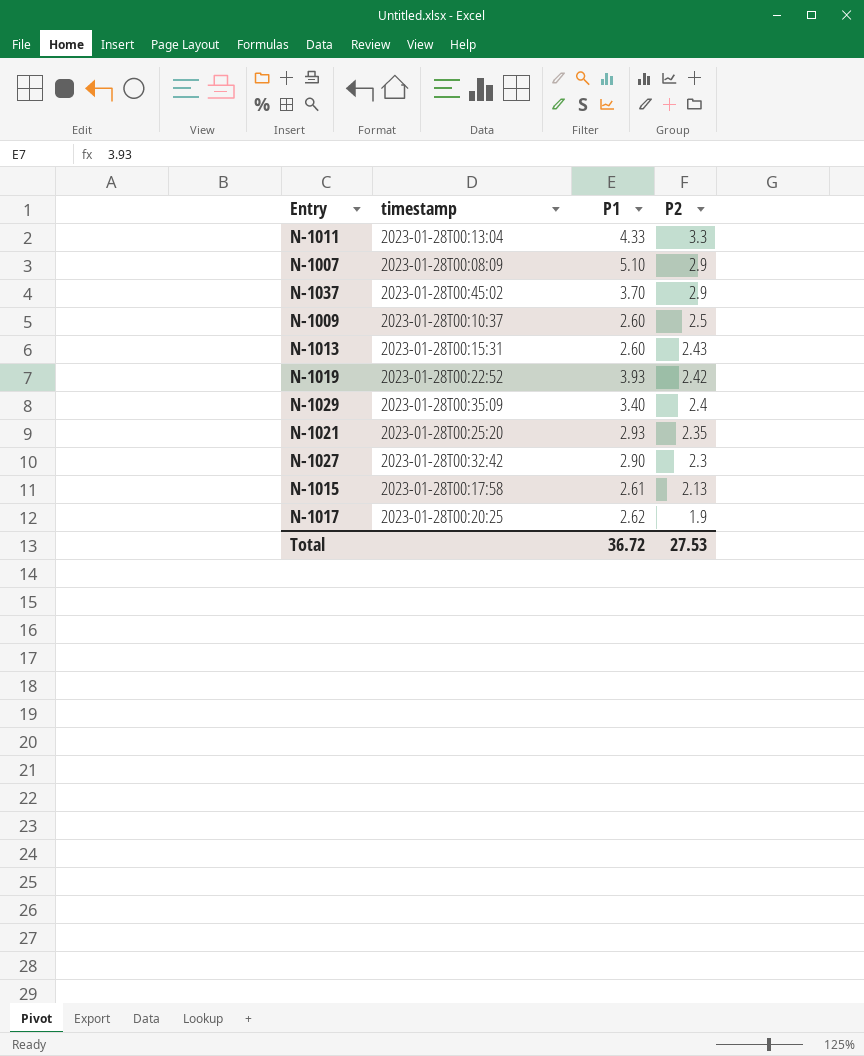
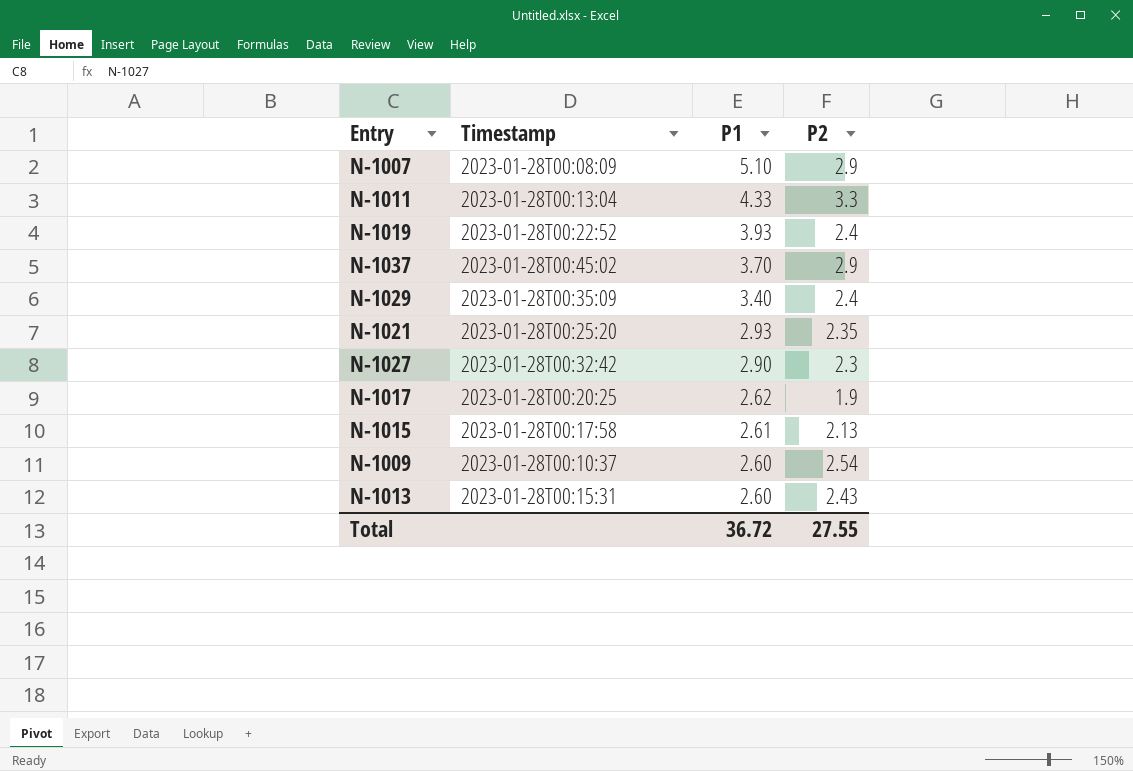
row order: P2 descending -> P1 descending
column name: timestamp -> Timestamp
N-1019 | P2: 2.42 -> 2.4
N-1009 | P2: 2.5 -> 2.54
Total | P2: 27.53 -> 27.55

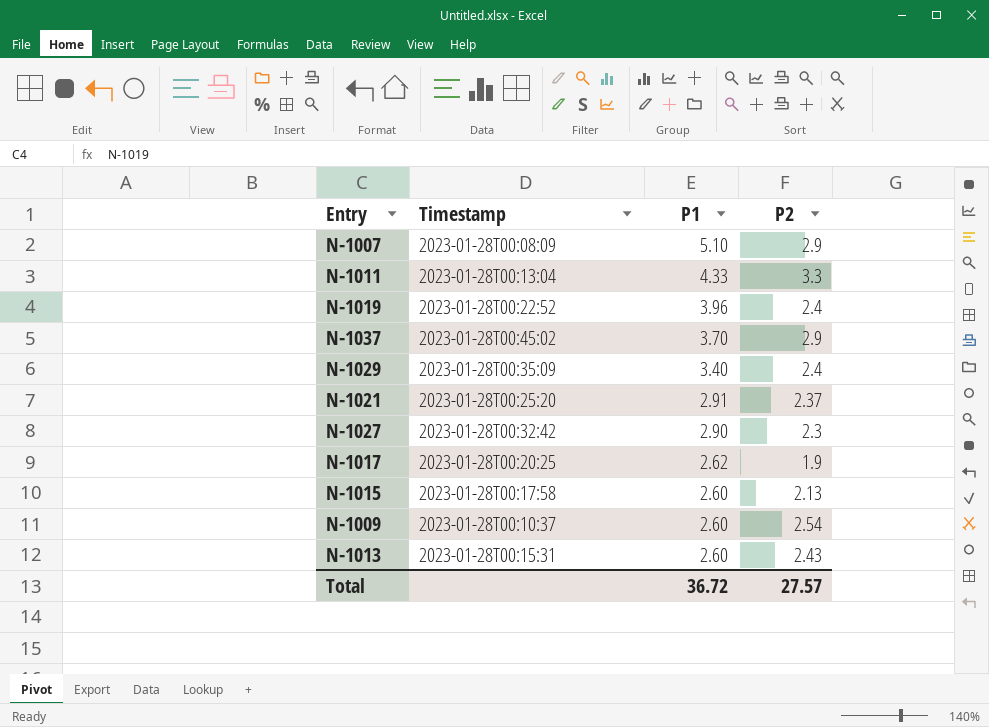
N-1019 | P1: 3.93 -> 3.96
N-1021 | P1: 2.93 -> 2.91
N-1021 | P2: 2.35 -> 2.37
N-1015 | P1: 2.61 -> 2.60
Total | P2: 27.55 -> 27.57

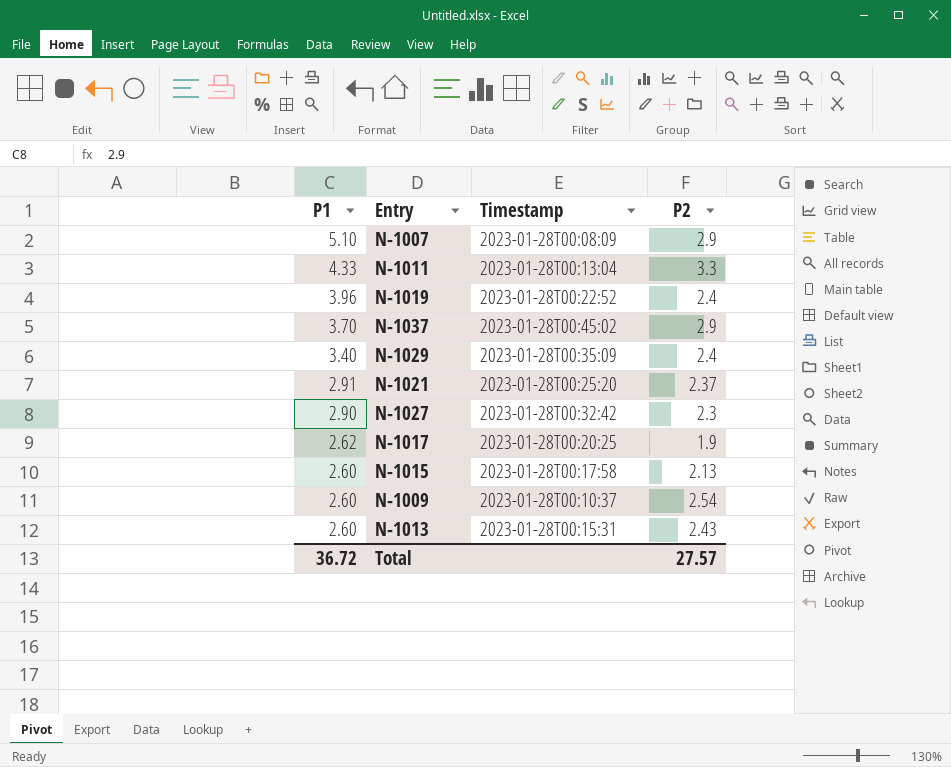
column P1 | position: 3 -> 1

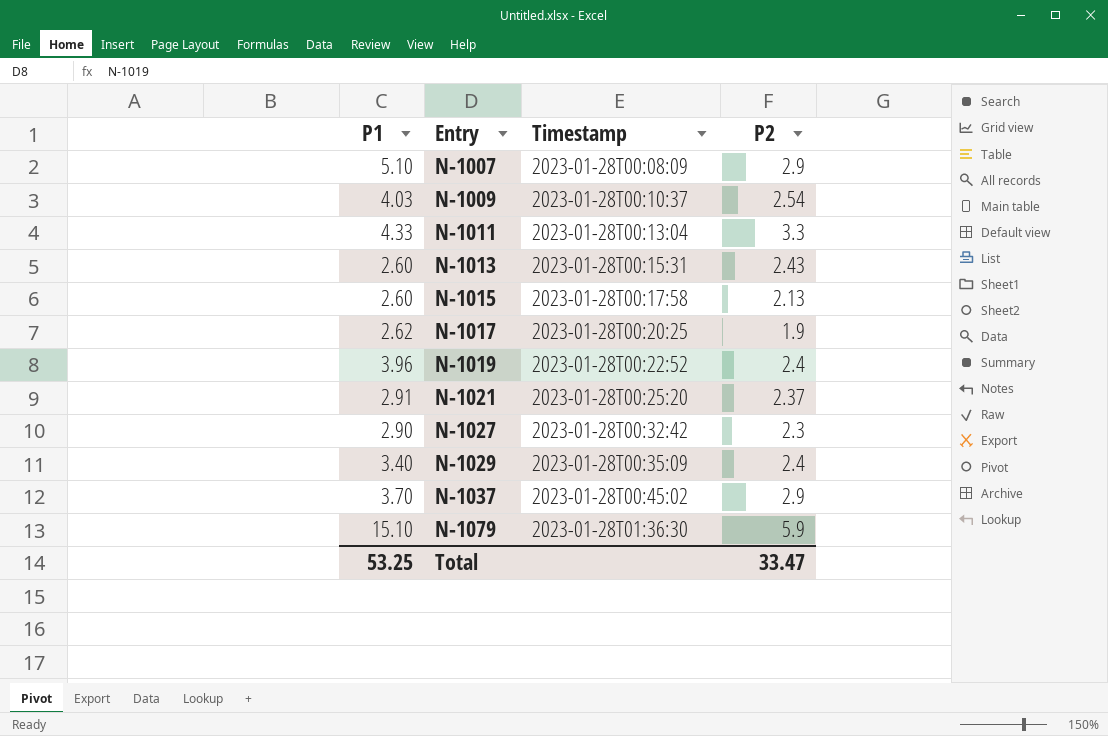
row order: P1 descending -> Entry ascending
N-1009 | P1: 2.60 -> 4.03
row N-1079: none -> 15.10 | 2023-01-28T01:36:30 | 5.9
Total | P1: 36.72 -> 53.25
Total | P2: 27.57 -> 33.47

